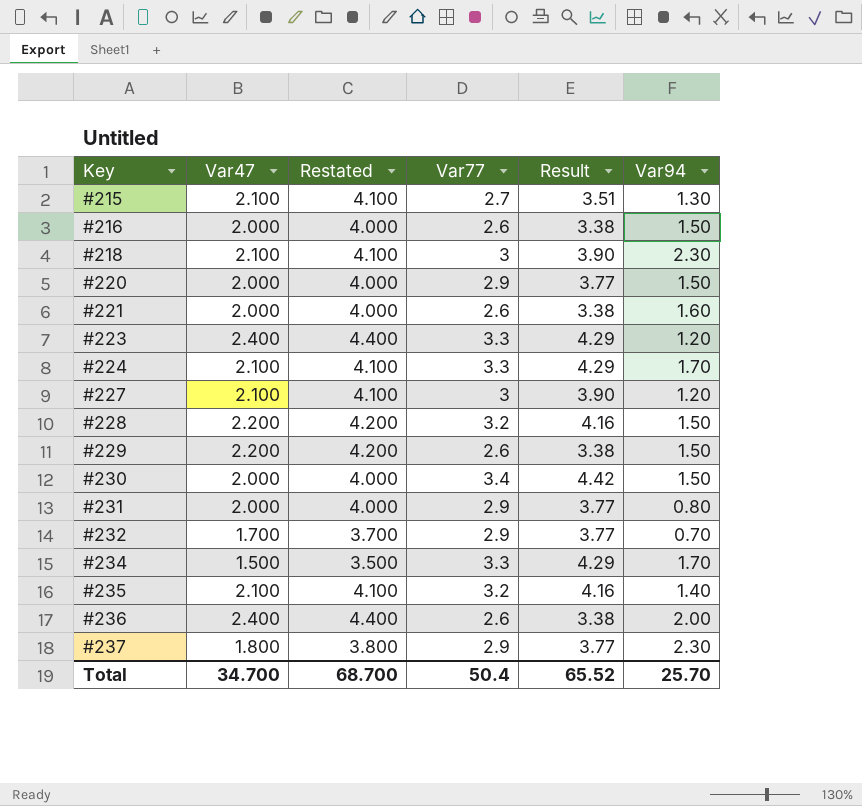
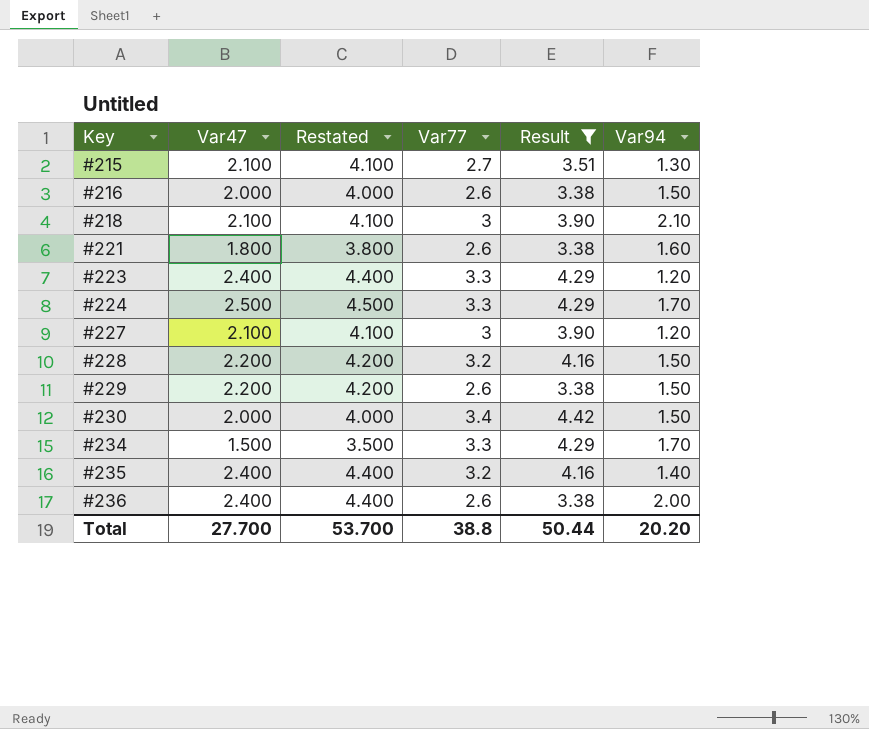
filter: none -> Result != 3.77
#218 | Var94: 2.30 -> 2.10
#221 | Var47: 2.000 -> 1.800
#221 | Restated: 4.000 -> 3.800
#224 | Var47: 2.100 -> 2.500
#224 | Restated: 4.100 -> 4.500
#235 | Var47: 2.100 -> 2.400
#235 | Restated: 4.100 -> 4.400
Total | Var47: 34.700 -> 27.700
Total | Restated: 68.700 -> 53.700
Total | Var77: 50.4 -> 38.8
Total | Result: 65.52 -> 50.44
Total | Var94: 25.70 -> 20.20

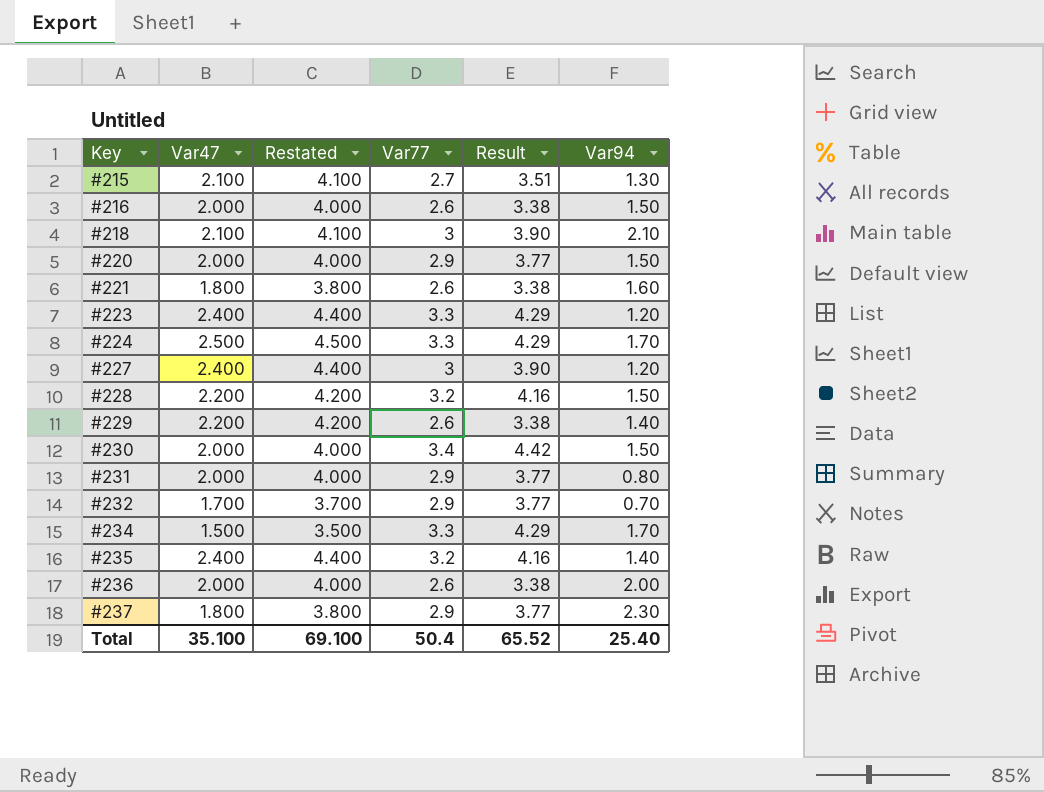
filter: Result != 3.77 -> none
#227 | Var47: 2.100 -> 2.400
#227 | Restated: 4.100 -> 4.400
#229 | Var94: 1.50 -> 1.40
#236 | Var47: 2.400 -> 2.000
#236 | Restated: 4.400 -> 4.000
Total | Var47: 27.700 -> 35.100
Total | Restated: 53.700 -> 69.100
Total | Var77: 38.8 -> 50.4
Total | Result: 50.44 -> 65.52
Total | Var94: 20.20 -> 25.40

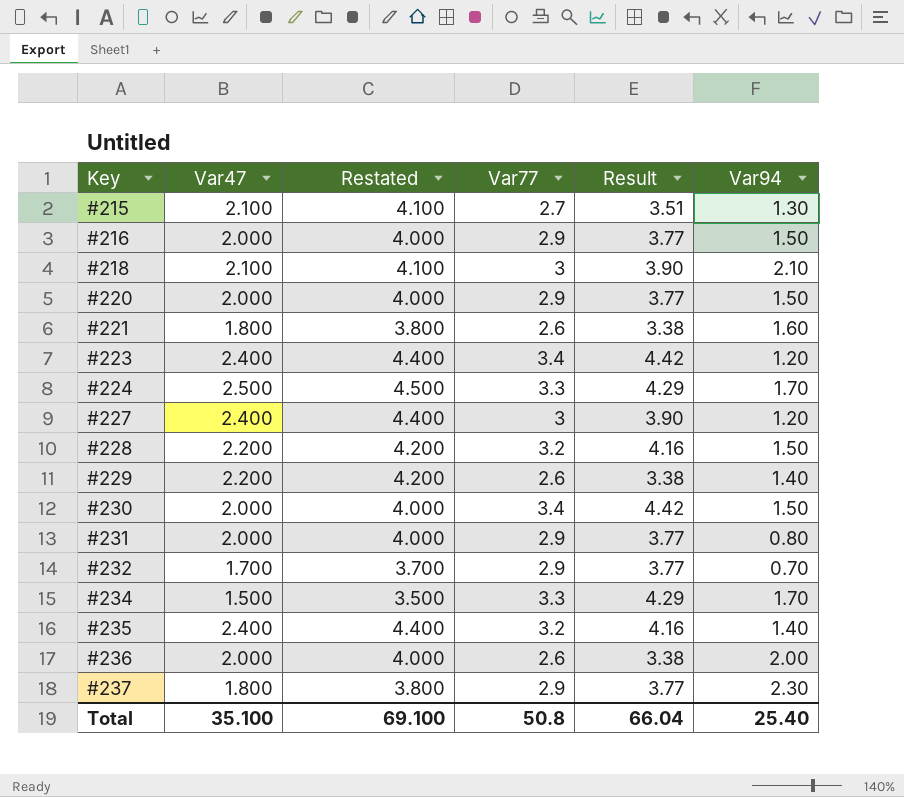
#216 | Var77: 2.6 -> 2.9
#216 | Result: 3.38 -> 3.77
#223 | Var77: 3.3 -> 3.4
#223 | Result: 4.29 -> 4.42
Total | Var77: 50.4 -> 50.8
Total | Result: 65.52 -> 66.04

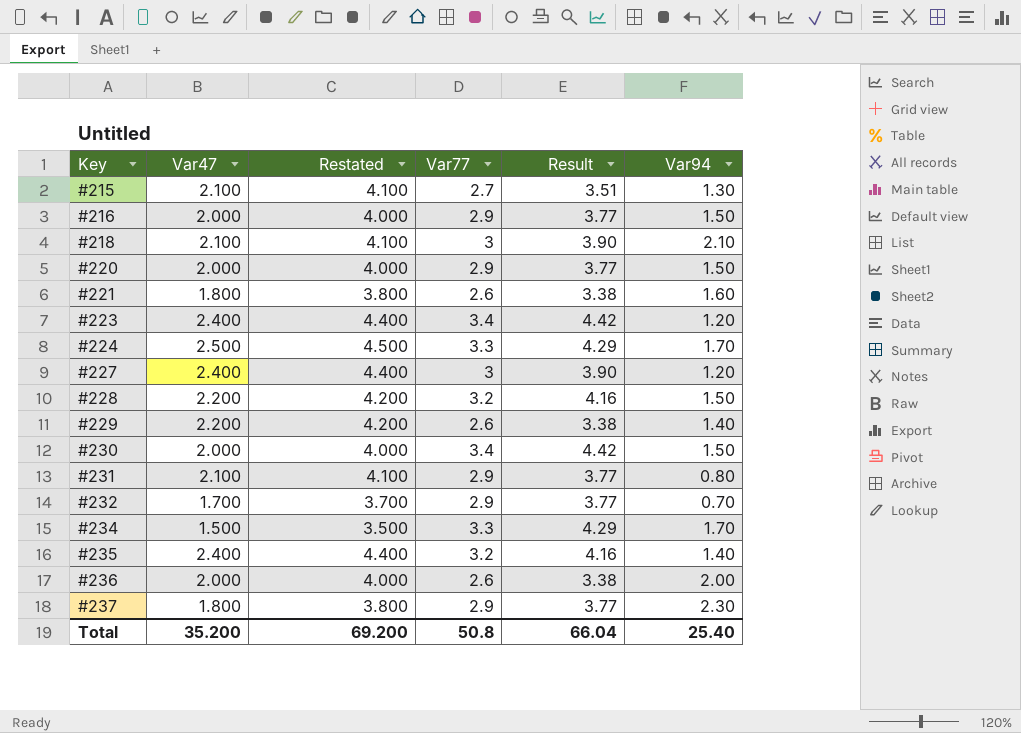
#231 | Var47: 2.000 -> 2.100
#231 | Restated: 4.000 -> 4.100
Total | Var47: 35.100 -> 35.200
Total | Restated: 69.100 -> 69.200

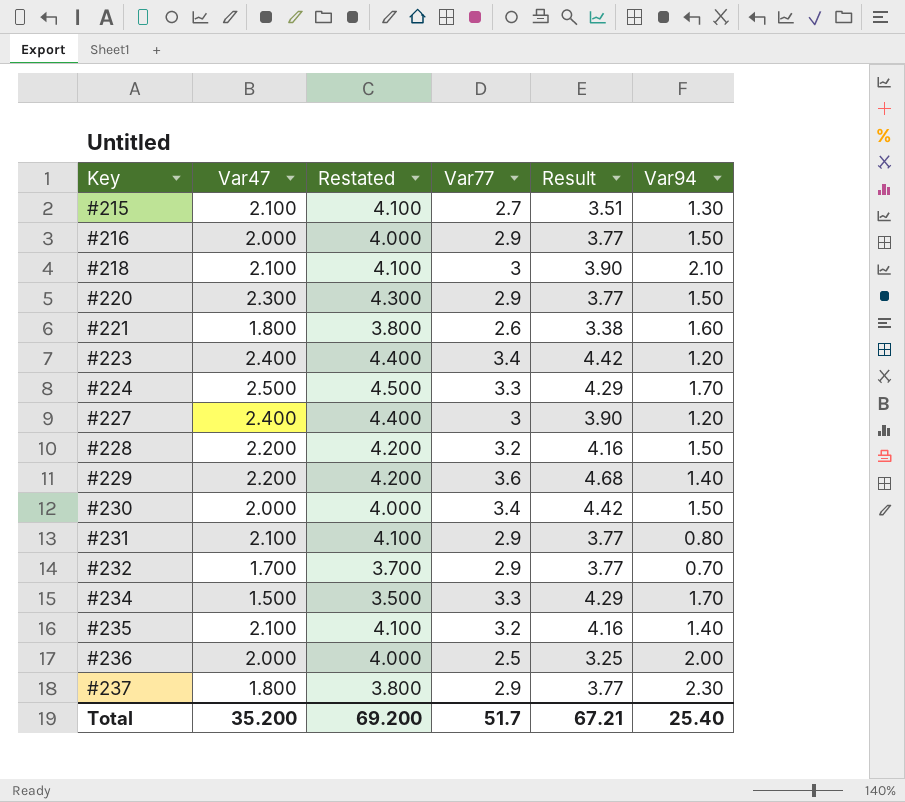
#220 | Var47: 2.000 -> 2.300
#220 | Restated: 4.000 -> 4.300
#229 | Var77: 2.6 -> 3.6
#229 | Result: 3.38 -> 4.68
#235 | Var47: 2.400 -> 2.100
#235 | Restated: 4.400 -> 4.100
#236 | Var77: 2.6 -> 2.5
#236 | Result: 3.38 -> 3.25
Total | Var77: 50.8 -> 51.7
Total | Result: 66.04 -> 67.21

